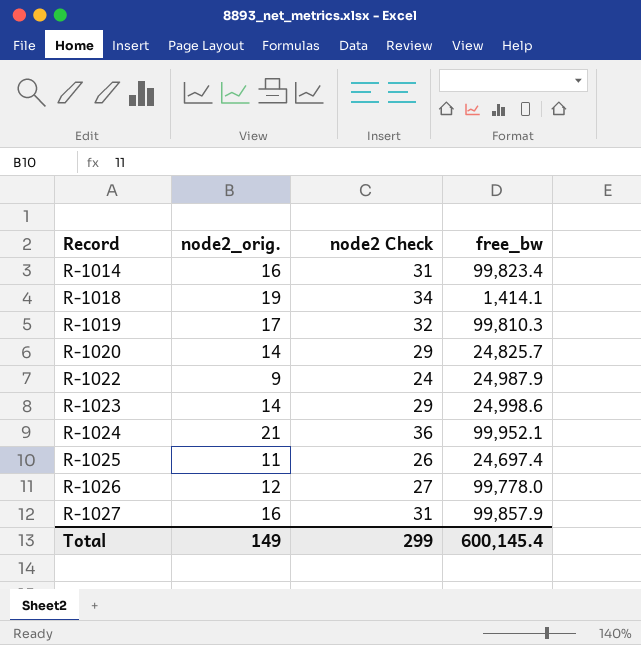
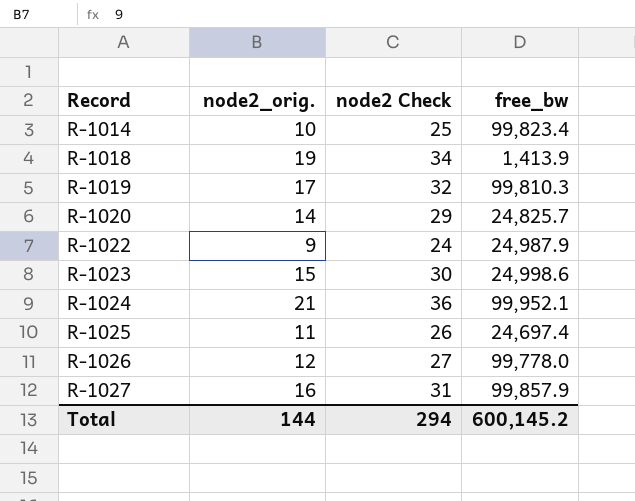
R-1014 | node2_orig.: 16 -> 10
R-1014 | node2 Check: 31 -> 25
R-1018 | free_bw: 1,414.1 -> 1,413.9
R-1023 | node2_orig.: 14 -> 15
R-1023 | node2 Check: 29 -> 30
Total | node2_orig.: 149 -> 144
Total | node2 Check: 299 -> 294
Total | free_bw: 600,145.4 -> 600,145.2

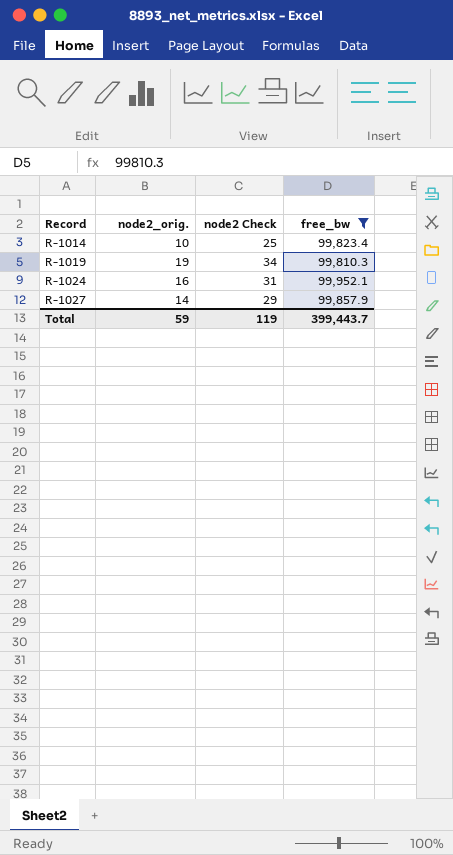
filter: none -> free_bw >= 99,810.3
R-1019 | node2_orig.: 17 -> 19
R-1019 | node2 Check: 32 -> 34
R-1024 | node2_orig.: 21 -> 16
R-1024 | node2 Check: 36 -> 31
R-1027 | node2_orig.: 16 -> 14
R-1027 | node2 Check: 31 -> 29
Total | node2_orig.: 144 -> 59
Total | node2 Check: 294 -> 119
Total | free_bw: 600,145.2 -> 399,443.7

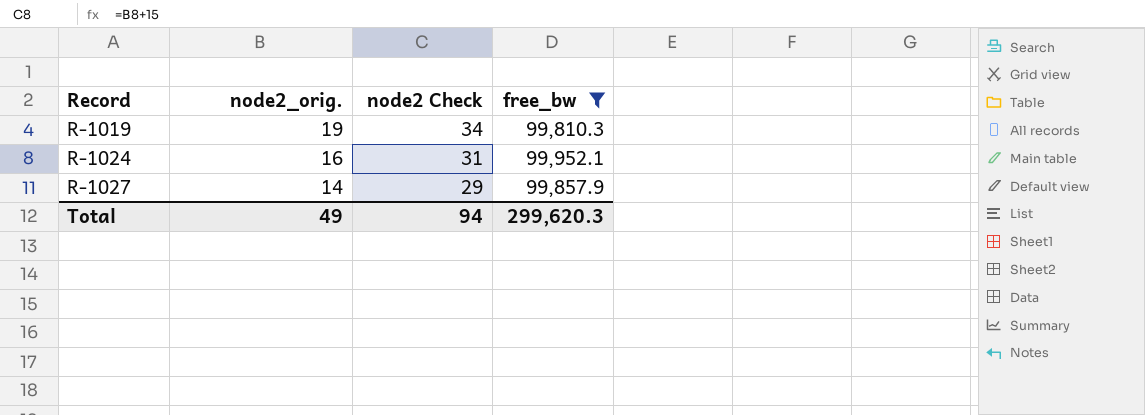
row R-1014: 10 | 25 | 99,823.4 -> none
Total | node2_orig.: 59 -> 49
Total | node2 Check: 119 -> 94
Total | free_bw: 399,443.7 -> 299,620.3

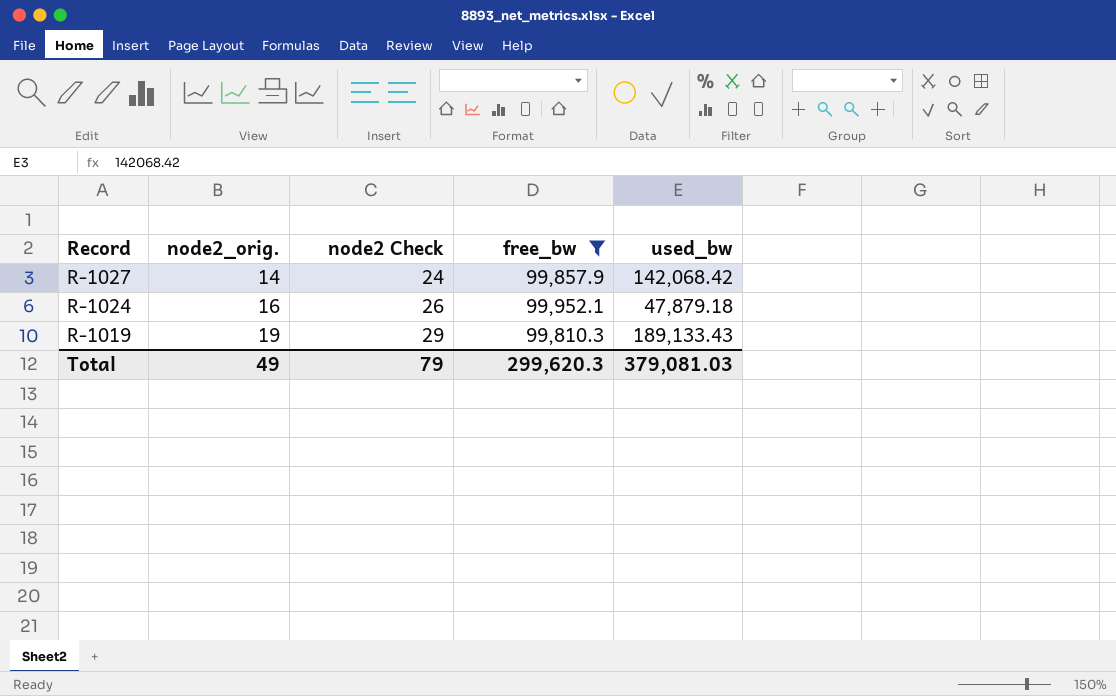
row order: Record ascending -> Record descending
column node2 Check | formula: [node2_orig.] + 15 -> [node2_orig.] + 10
column used_bw | position: none -> 5
Total | node2 Check: 94 -> 79

